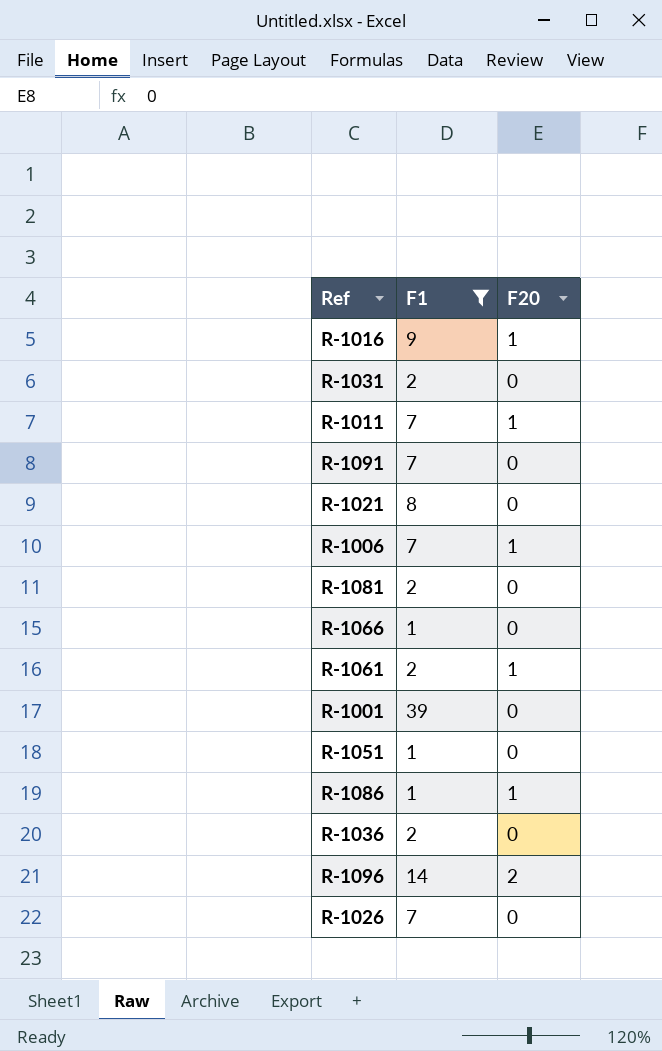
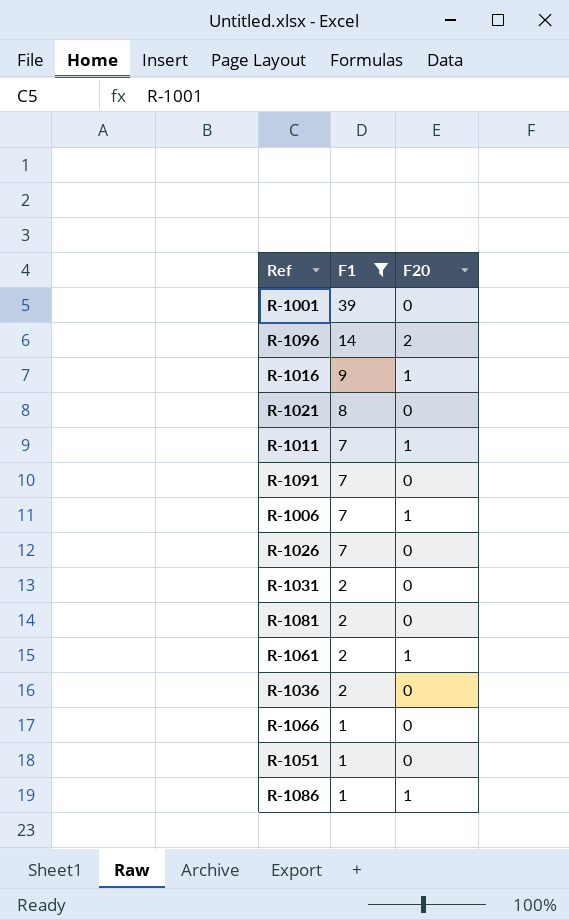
row order: none -> F1 descending

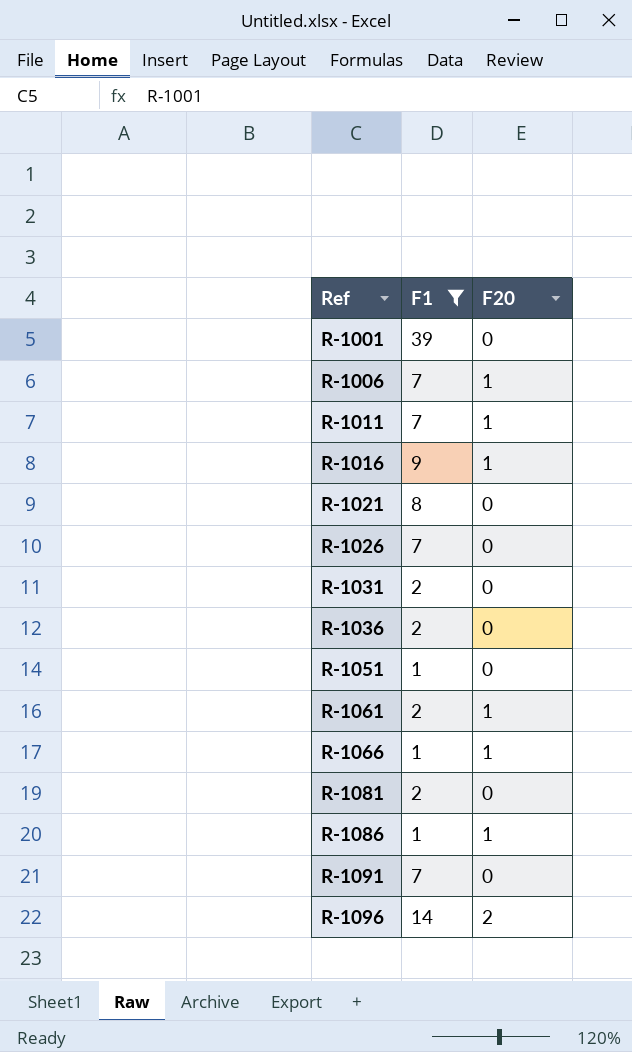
row order: F1 descending -> Ref ascending
R-1066 | F20: 0 -> 1

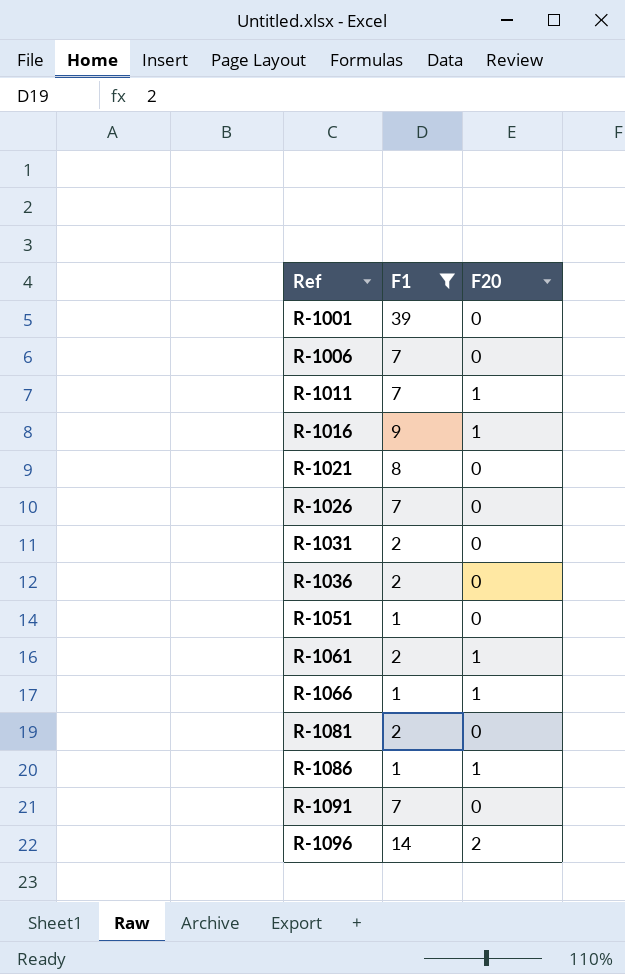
R-1006 | F20: 1 -> 0

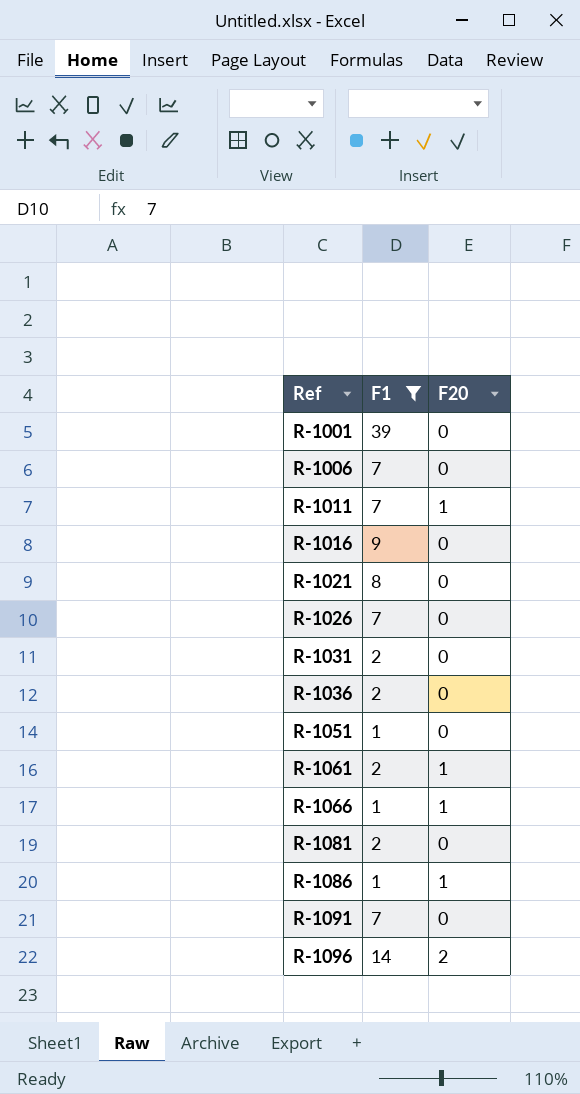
R-1016 | F20: 1 -> 0

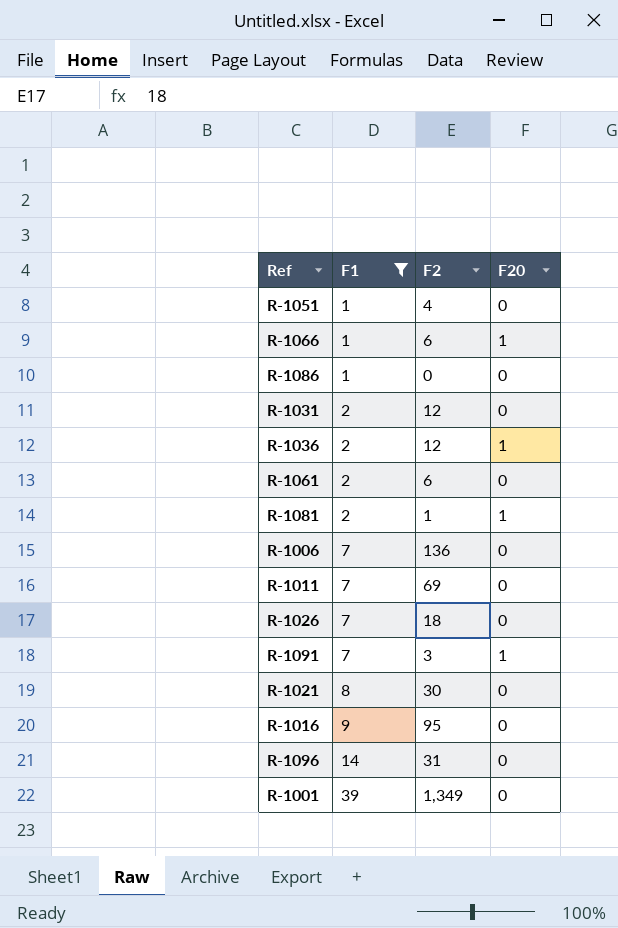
row order: Ref ascending -> F1 ascending
column F2 | position: none -> 3
R-1086 | F20: 1 -> 0
R-1036 | F20: 0 -> 1
R-1061 | F20: 1 -> 0
R-1081 | F20: 0 -> 1
R-1011 | F20: 1 -> 0
R-1091 | F20: 0 -> 1
R-1096 | F20: 2 -> 0

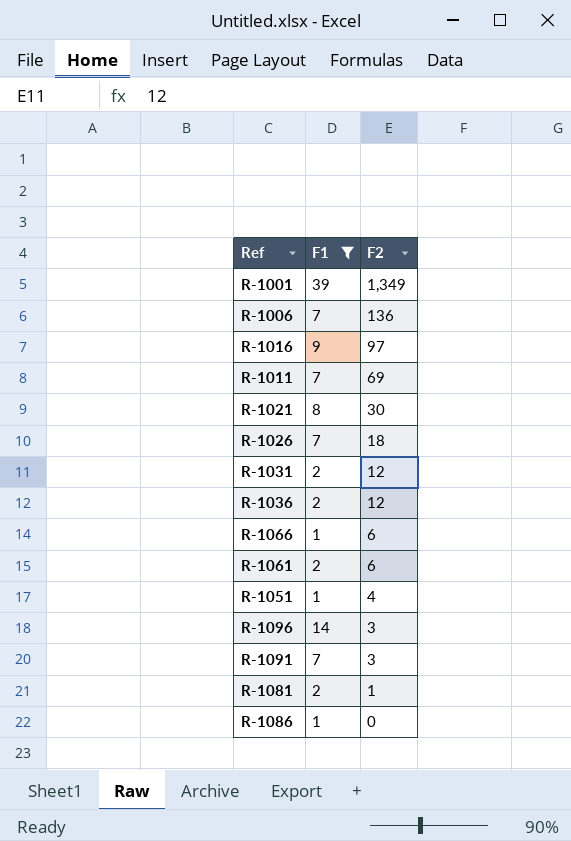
row order: F1 ascending -> F2 descending
column F20 | position: 4 -> none
R-1016 | F2: 95 -> 97
R-1096 | F2: 31 -> 3

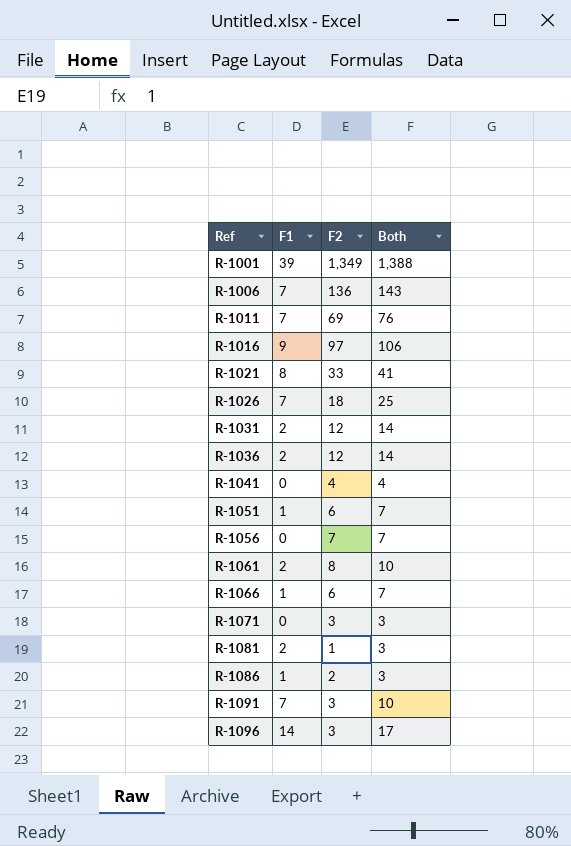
filter: F1 != 0 -> none
row order: F2 descending -> Ref ascending
column Both | formula: none -> [F1] + [F2]
R-1021 | F2: 30 -> 33
R-1051 | F2: 4 -> 6
R-1061 | F2: 6 -> 8
R-1086 | F2: 0 -> 2

